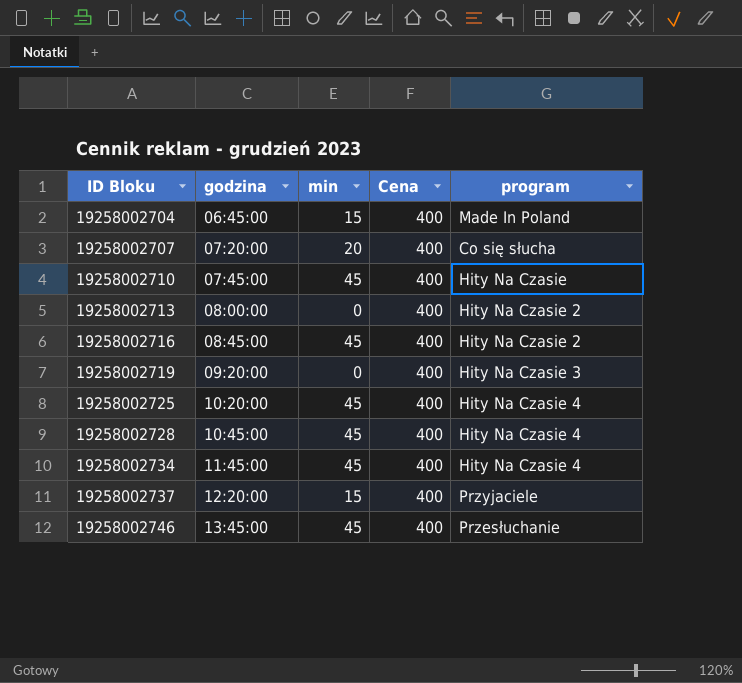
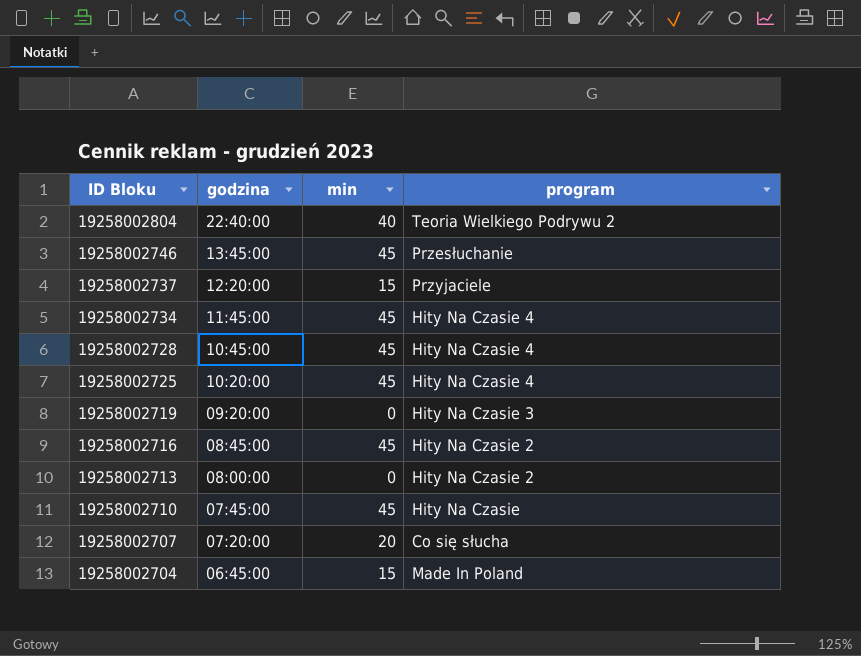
row order: ID Bloku ascending -> ID Bloku descending
column Cena | position: 4 -> none
row 19258002804: none -> 22:40:00 | 40 | Teoria Wielkiego Podrywu 2

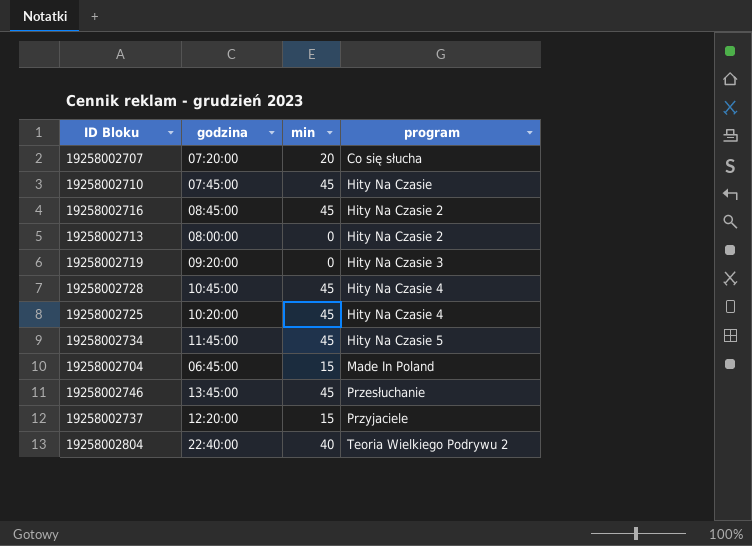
row order: ID Bloku descending -> program ascending
19258002734 | program: Hity Na Czasie 4 -> Hity Na Czasie 5

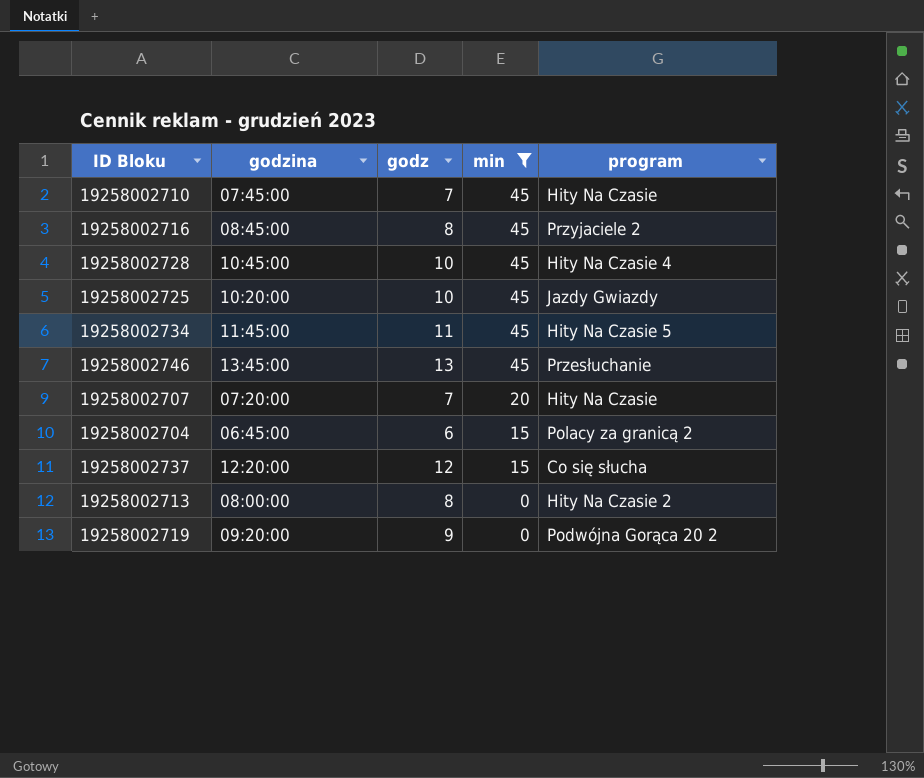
filter: none -> min != 40
row order: program ascending -> min descending
column godz | position: none -> 3
19258002716 | program: Hity Na Czasie 2 -> Przyjaciele 2
19258002725 | program: Hity Na Czasie 4 -> Jazdy Gwiazdy
19258002707 | program: Co się słucha -> Hity Na Czasie
19258002704 | program: Made In Poland -> Polacy za granicą 2
19258002737 | program: Przyjaciele -> Co się słucha
19258002719 | program: Hity Na Czasie 3 -> Podwójna Gorąca 20 2

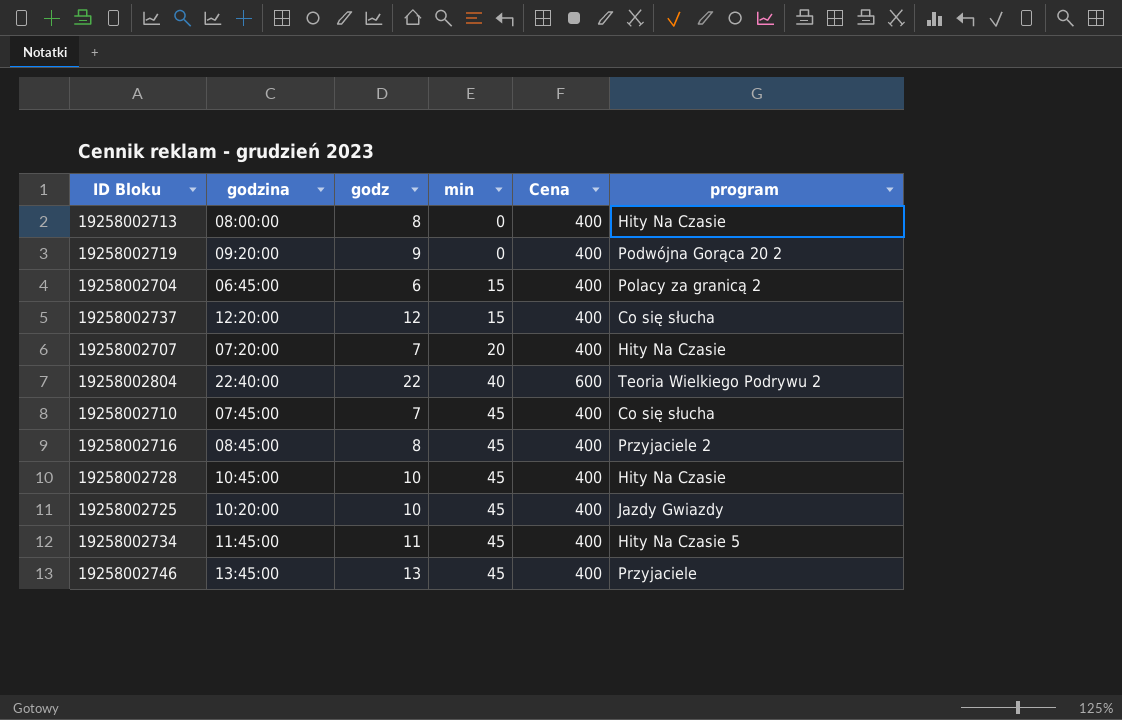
filter: min != 40 -> none
row order: min descending -> min ascending
column Cena | position: none -> 5
19258002713 | program: Hity Na Czasie 2 -> Hity Na Czasie
19258002710 | program: Hity Na Czasie -> Co się słucha
19258002728 | program: Hity Na Czasie 4 -> Hity Na Czasie
19258002746 | program: Przesłuchanie -> Przyjaciele

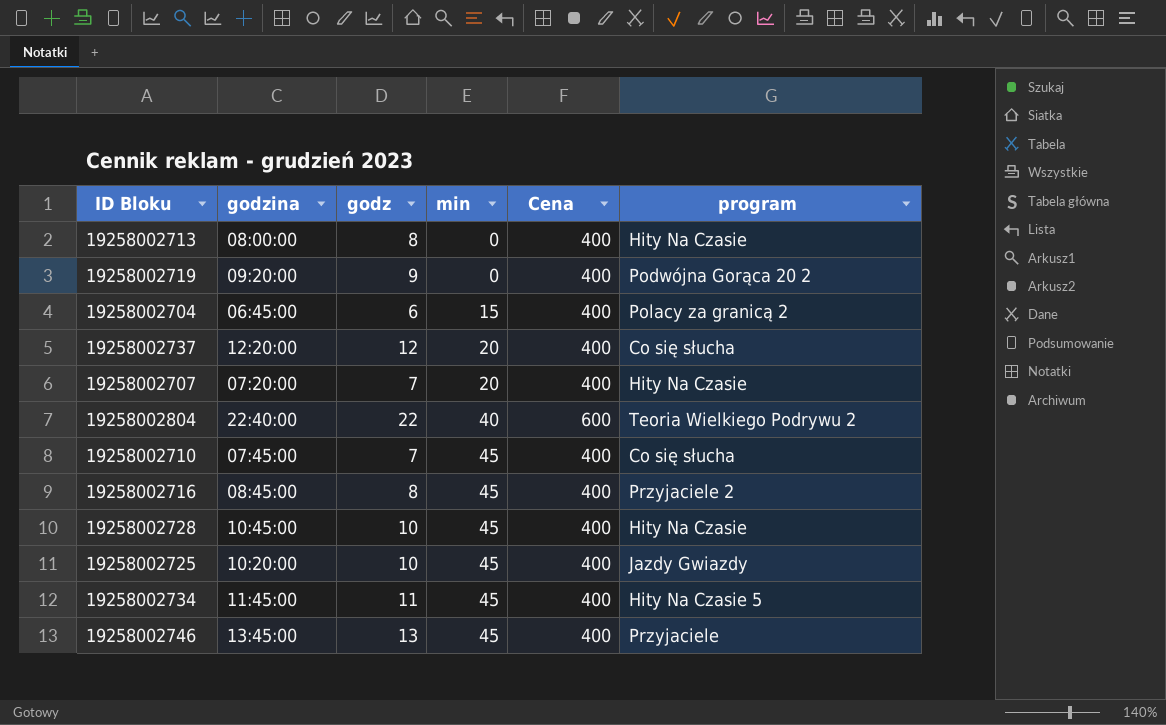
19258002737 | min: 15 -> 20

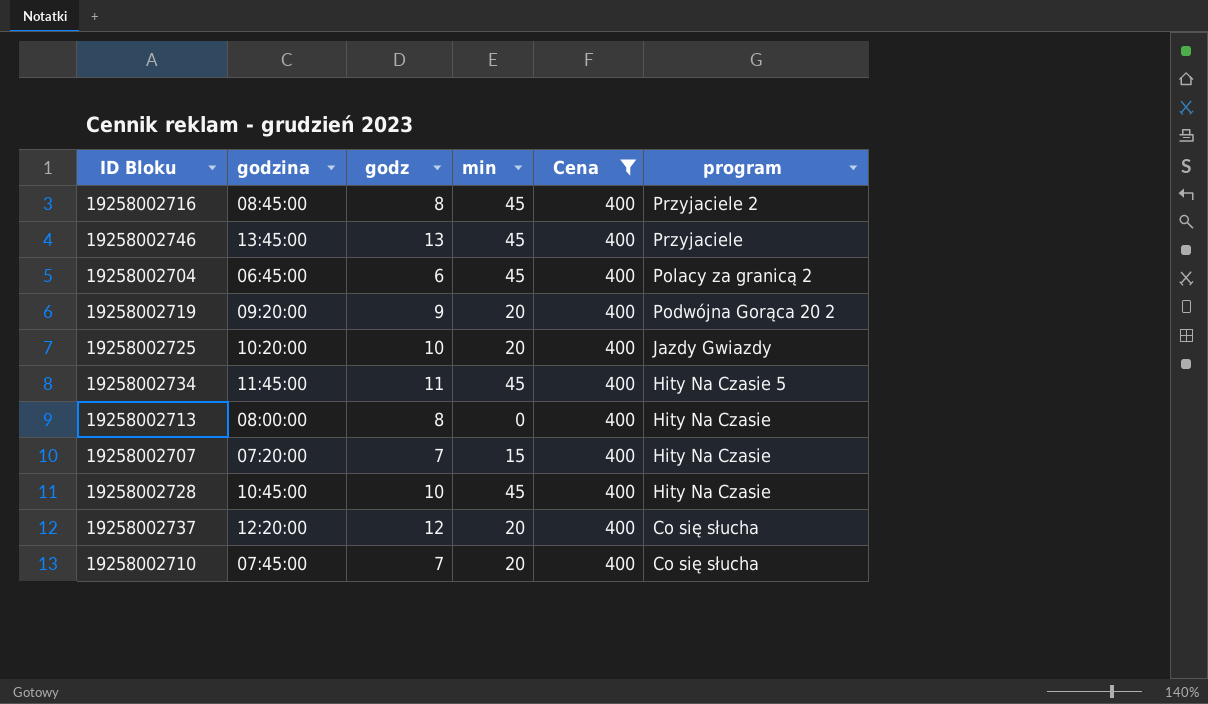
filter: none -> Cena = 400
row order: min ascending -> program descending
19258002704 | min: 15 -> 45
19258002719 | min: 0 -> 20
19258002725 | min: 45 -> 20
19258002707 | min: 20 -> 15
19258002710 | min: 45 -> 20

